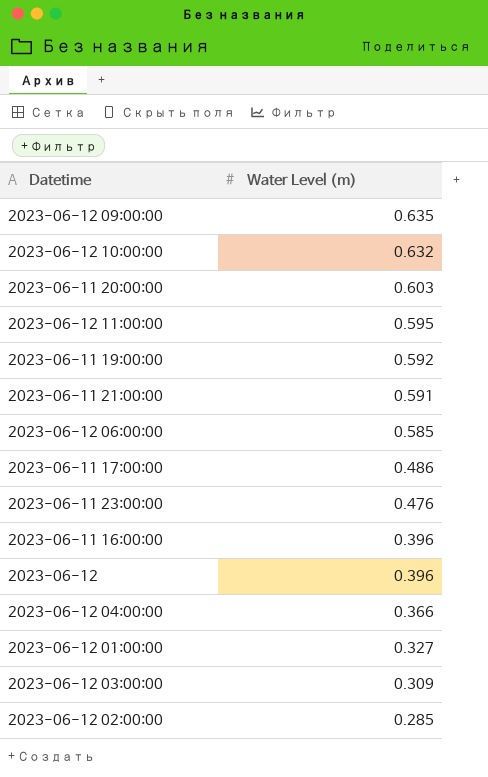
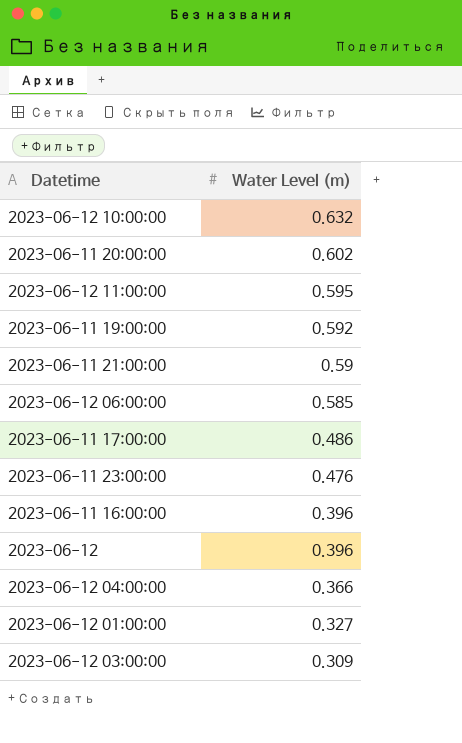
row 2023-06-12 09:00:00: 0.635 -> none
row 2023-06-12 02:00:00: 0.285 -> none
2023-06-11 20:00:00 | Water Level (m): 0.603 -> 0.602
2023-06-11 21:00:00 | Water Level (m): 0.591 -> 0.59

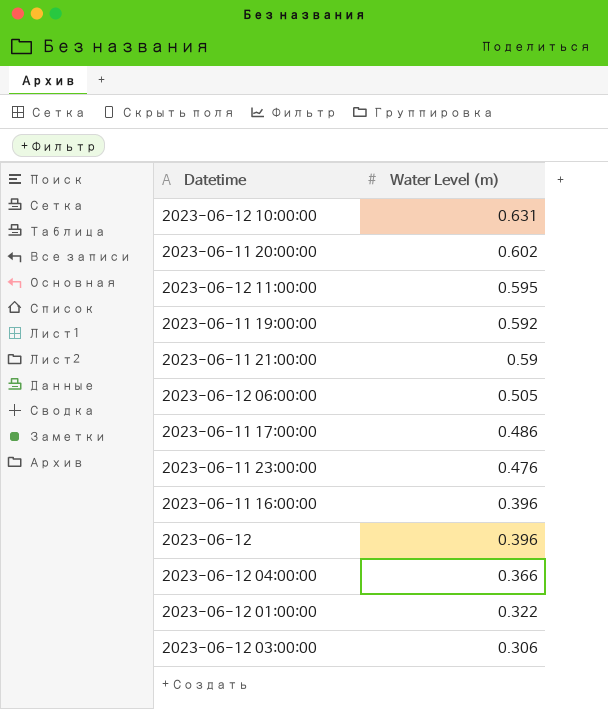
2023-06-12 10:00:00 | Water Level (m): 0.632 -> 0.631
2023-06-12 06:00:00 | Water Level (m): 0.585 -> 0.505
2023-06-12 01:00:00 | Water Level (m): 0.327 -> 0.322
2023-06-12 03:00:00 | Water Level (m): 0.309 -> 0.306

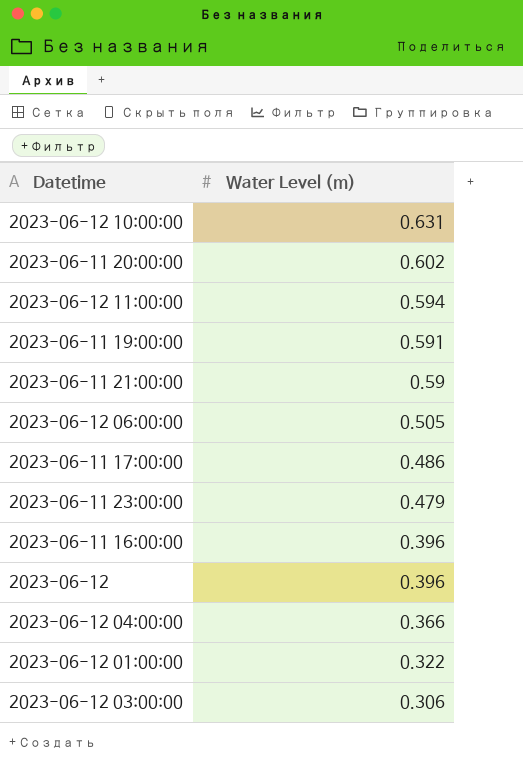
2023-06-12 11:00:00 | Water Level (m): 0.595 -> 0.594
2023-06-11 19:00:00 | Water Level (m): 0.592 -> 0.591
2023-06-11 23:00:00 | Water Level (m): 0.476 -> 0.479

